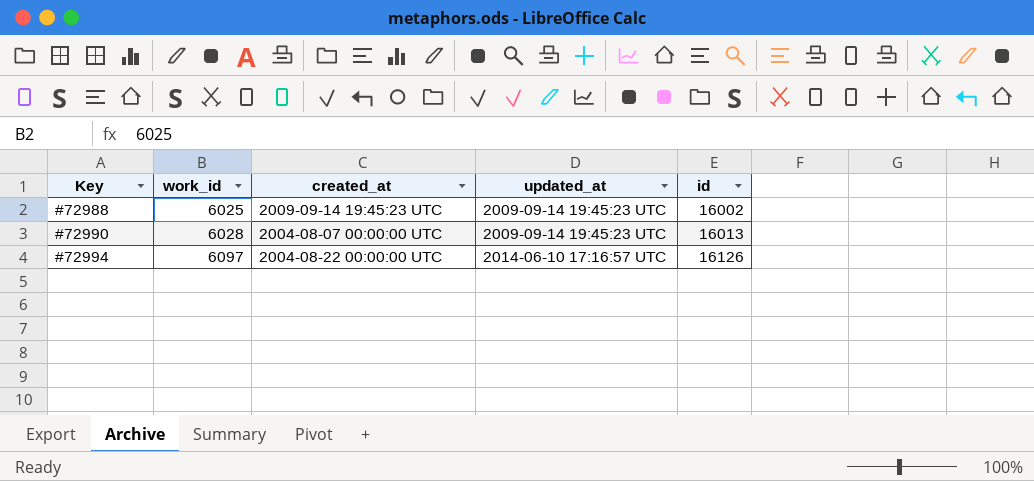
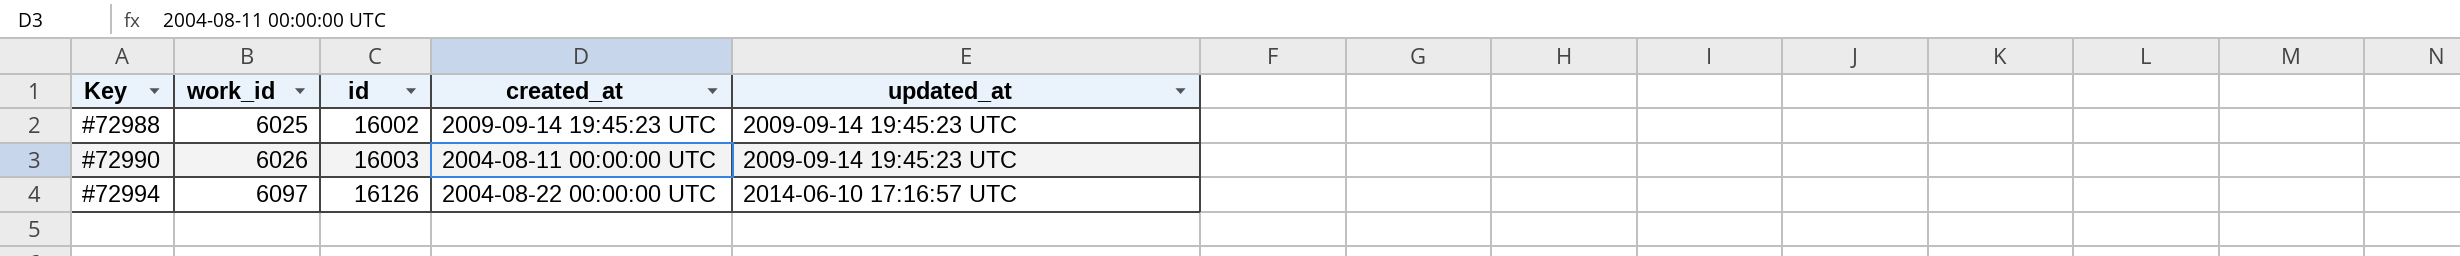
column id | position: 5 -> 3
#72990 | work_id: 6028 -> 6026
#72990 | id: 16013 -> 16003
#72990 | created_at: 2004-08-07 00:00:00 UTC -> 2004-08-11 00:00:00 UTC

